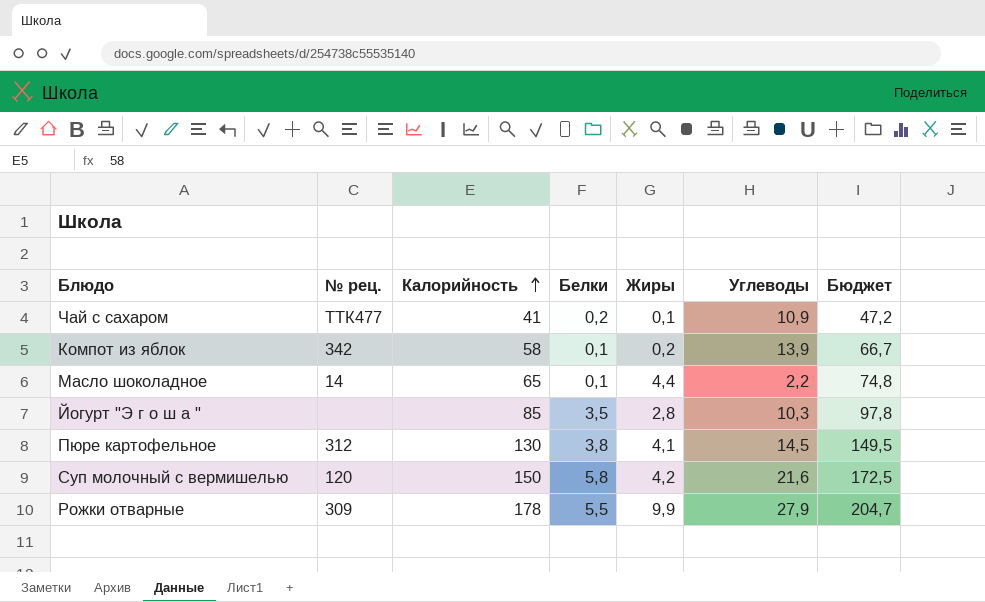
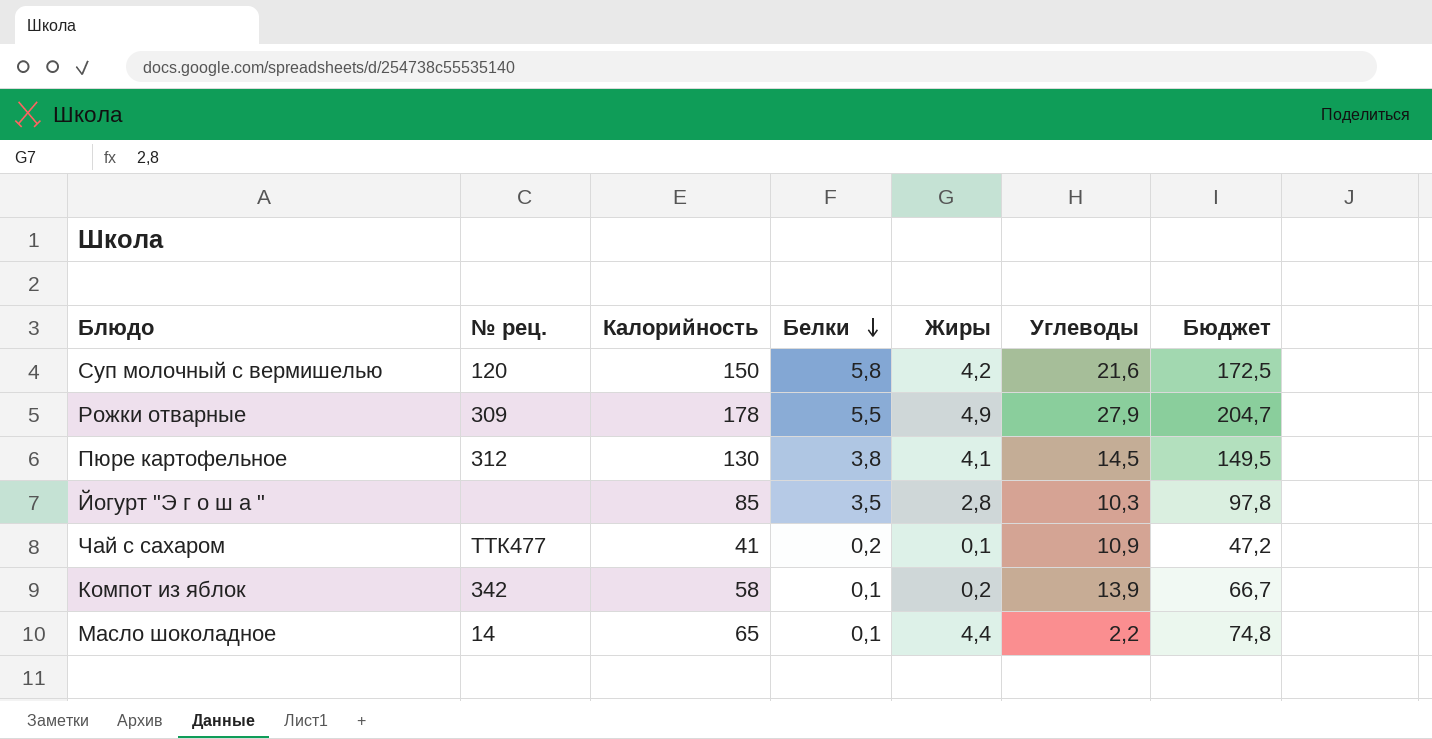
row order: Калорийность ascending -> Белки descending
Рожки отварные | Жиры: 9,9 -> 4,9

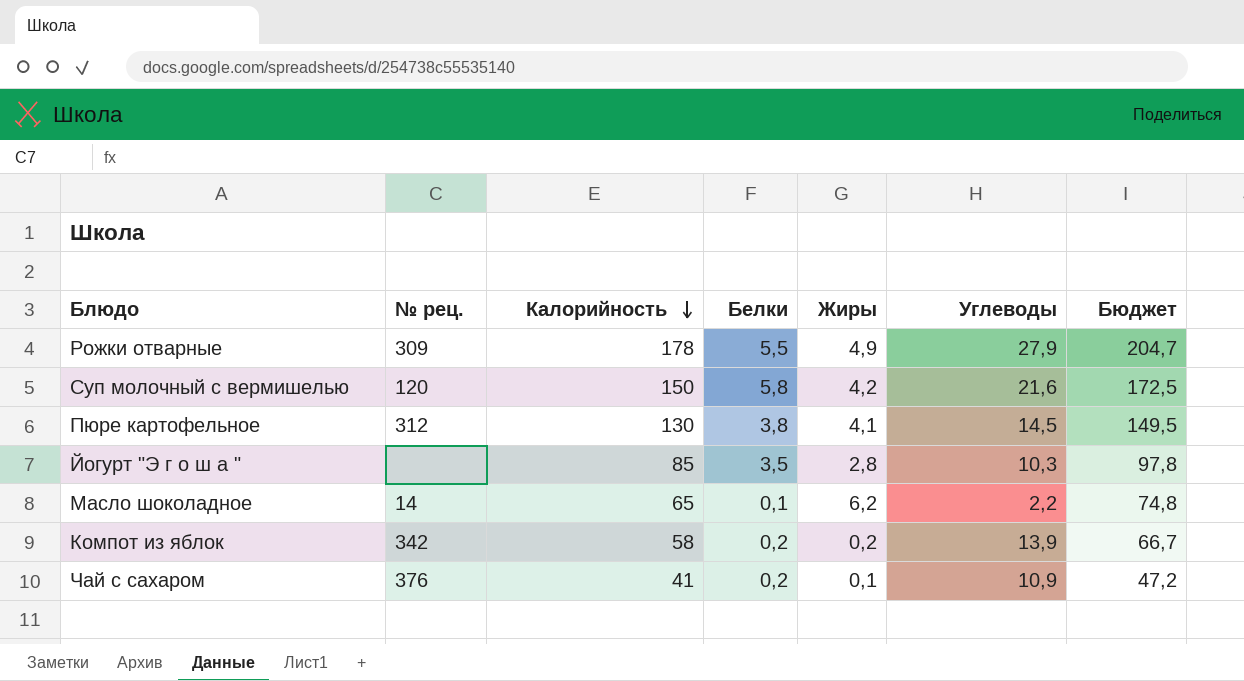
row order: Белки descending -> Калорийность descending
Масло шоколадное | Жиры: 4,4 -> 6,2
Компот из яблок | Белки: 0,1 -> 0,2
Чай с сахаром | № рец.: ТТК477 -> 376

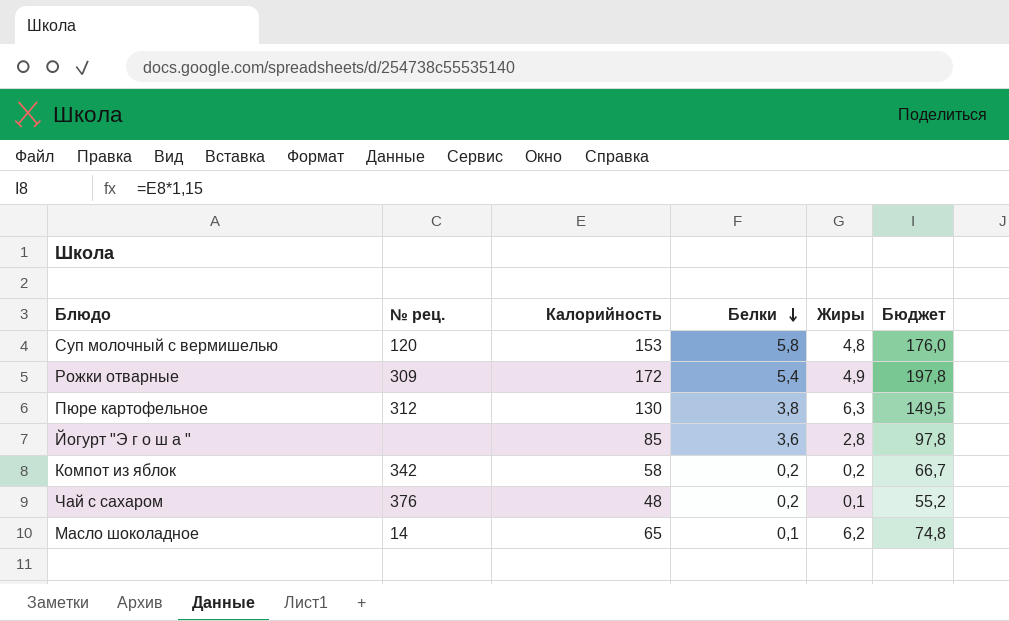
row order: Калорийность descending -> Белки descending
column Углеводы | position: 6 -> none
Суп молочный с вермишелью | Калорийность: 150 -> 153
Суп молочный с вермишелью | Жиры: 4,2 -> 4,8
Суп молочный с вермишелью | Бюджет: 172,5 -> 176,0
Рожки отварные | Калорийность: 178 -> 172
Рожки отварные | Белки: 5,5 -> 5,4
Рожки отварные | Бюджет: 204,7 -> 197,8
Пюре картофельное | Жиры: 4,1 -> 6,3
Йогурт "Э г о ш а " | Белки: 3,5 -> 3,6
Чай с сахаром | Калорийность: 41 -> 48
Чай с сахаром | Бюджет: 47,2 -> 55,2

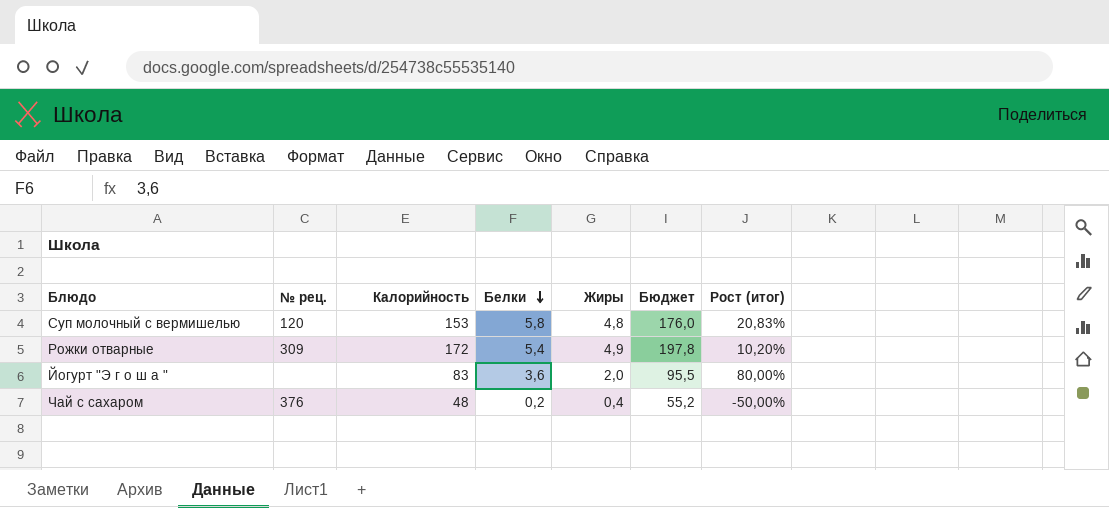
column Рост (итог) | formula: none -> ([Белки] - [Жиры]) / [Жиры]
row Пюре картофельное: 312 | 130 | 3,8 | 6,3 | 149,5 -> none
row Компот из яблок: 342 | 58 | 0,2 | 0,2 | 66,7 -> none
row Масло шоколадное: 14 | 65 | 0,1 | 6,2 | 74,8 -> none
Йогурт "Э г о ш а " | Калорийность: 85 -> 83
Йогурт "Э г о ш а " | Жиры: 2,8 -> 2,0
Йогурт "Э г о ш а " | Бюджет: 97,8 -> 95,5
Чай с сахаром | Жиры: 0,1 -> 0,4

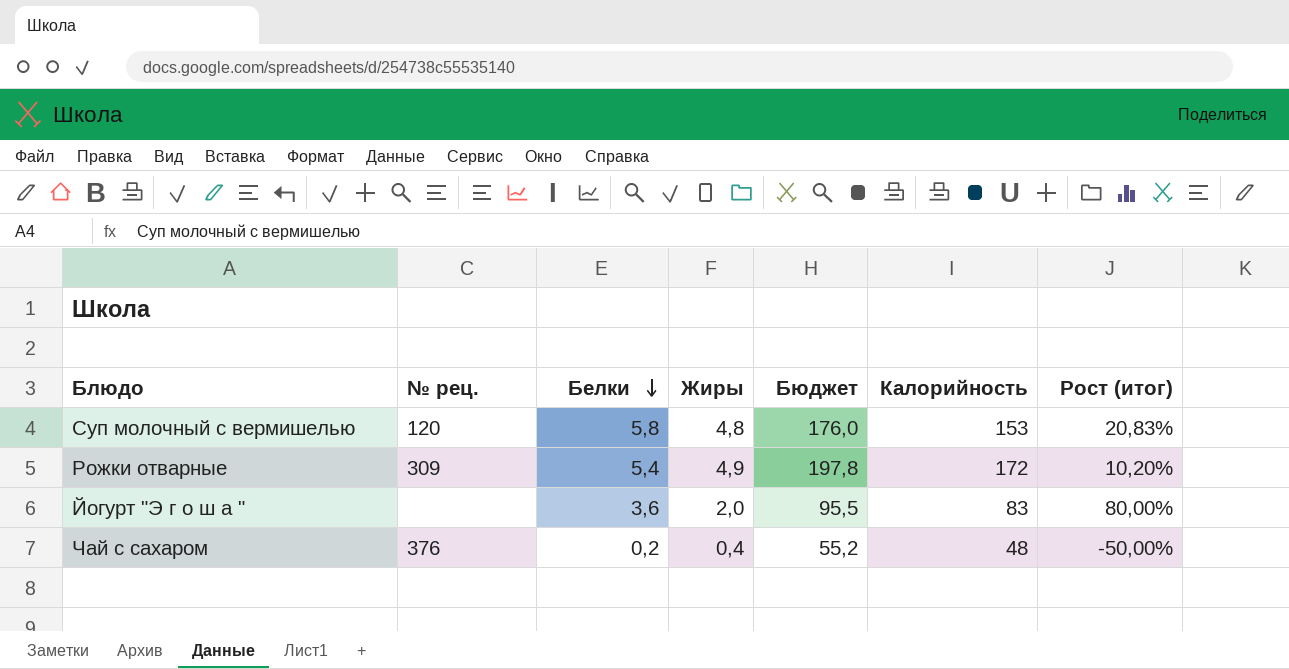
column Калорийность | position: 3 -> 6

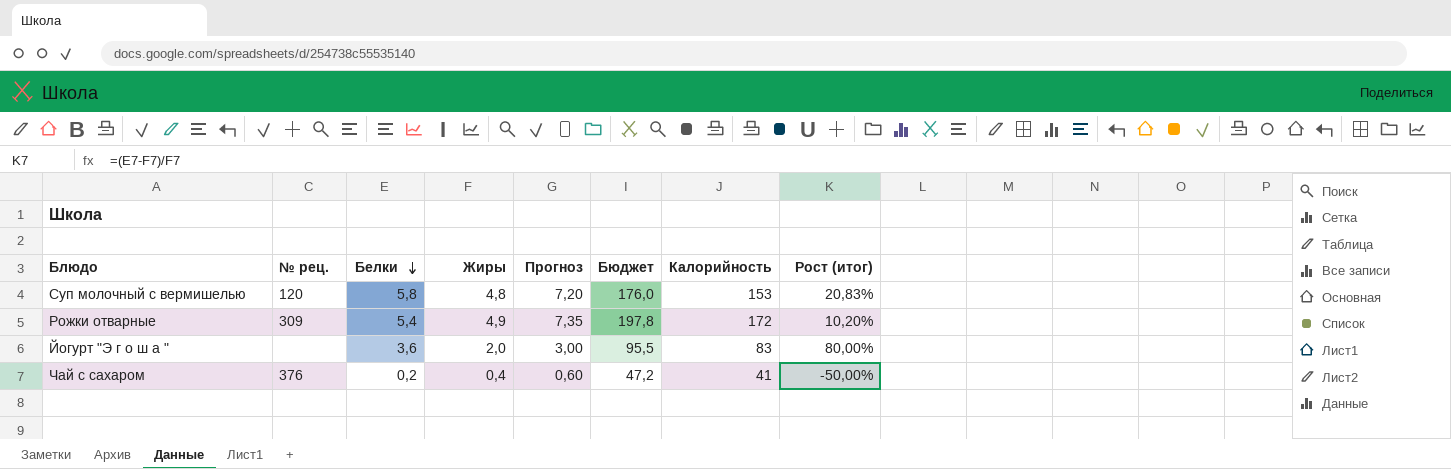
column Прогноз | formula: none -> [Жиры] * 1,5
Чай с сахаром | Бюджет: 55,2 -> 47,2
Чай с сахаром | Калорийность: 48 -> 41

